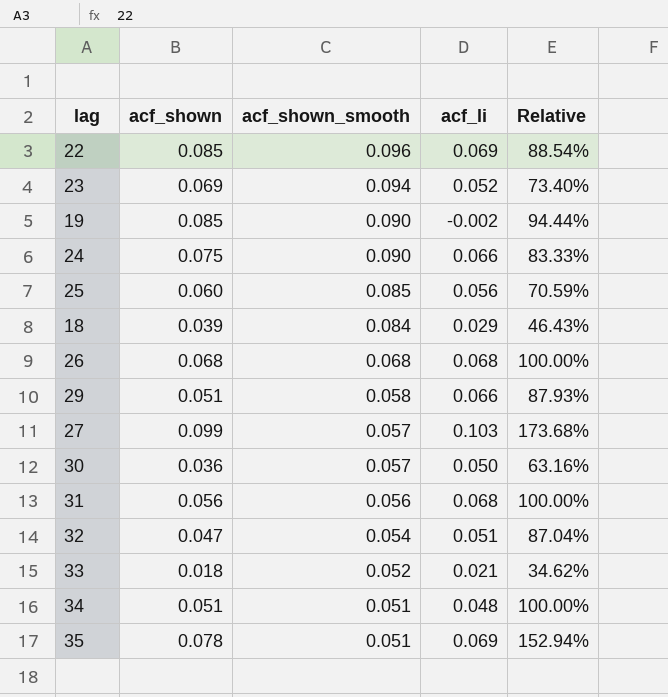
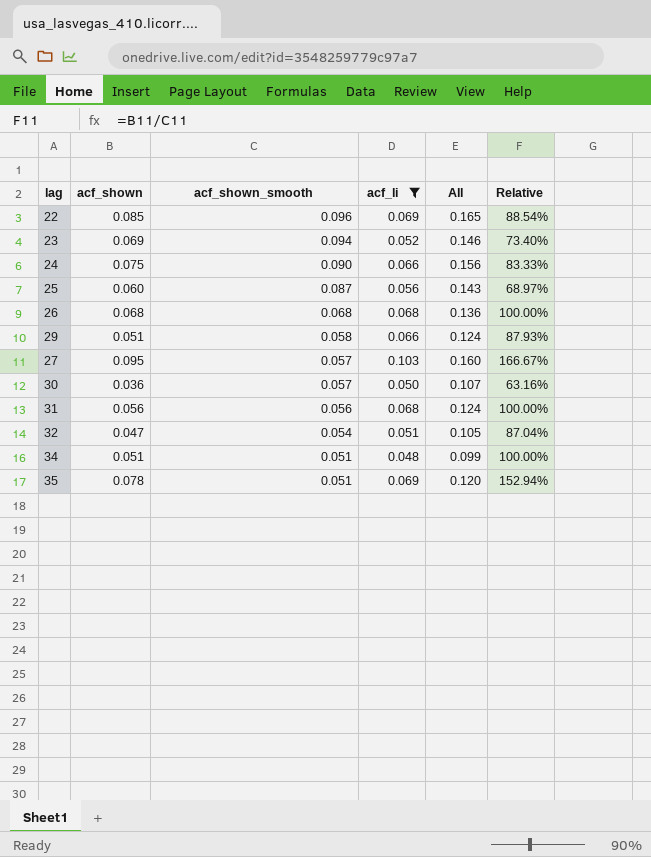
filter: none -> acf_li >= 0.048
column All | formula: none -> [acf_shown_smooth] + [acf_li]
25 | acf_shown_smooth: 0.085 -> 0.087
25 | Relative: 70.59% -> 68.97%
27 | acf_shown: 0.099 -> 0.095
27 | Relative: 173.68% -> 166.67%

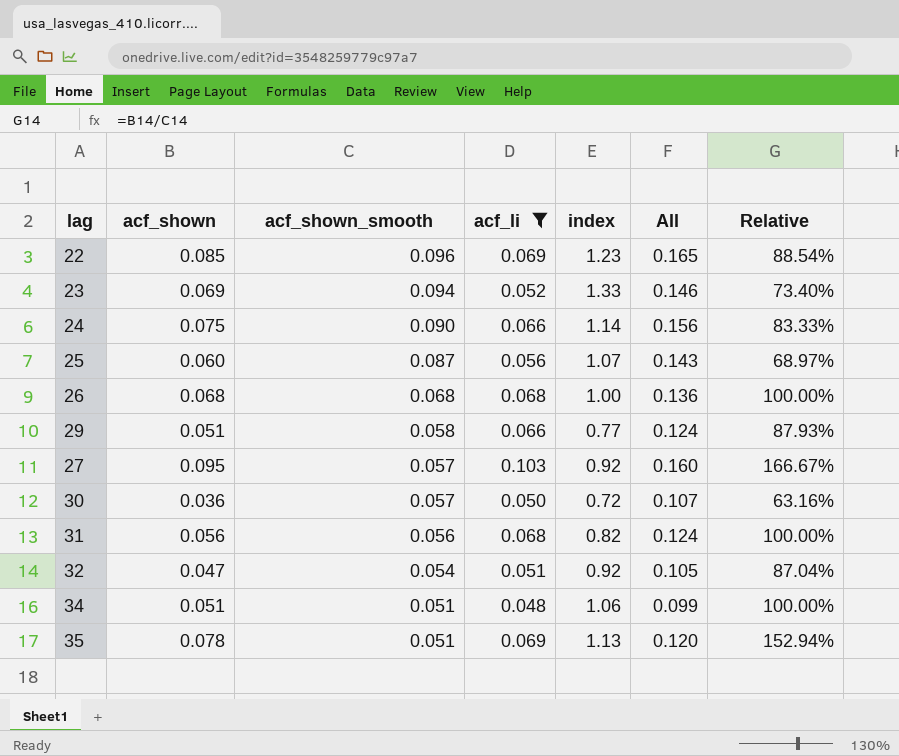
column index | formula: none -> [acf_shown] / [acf_li]

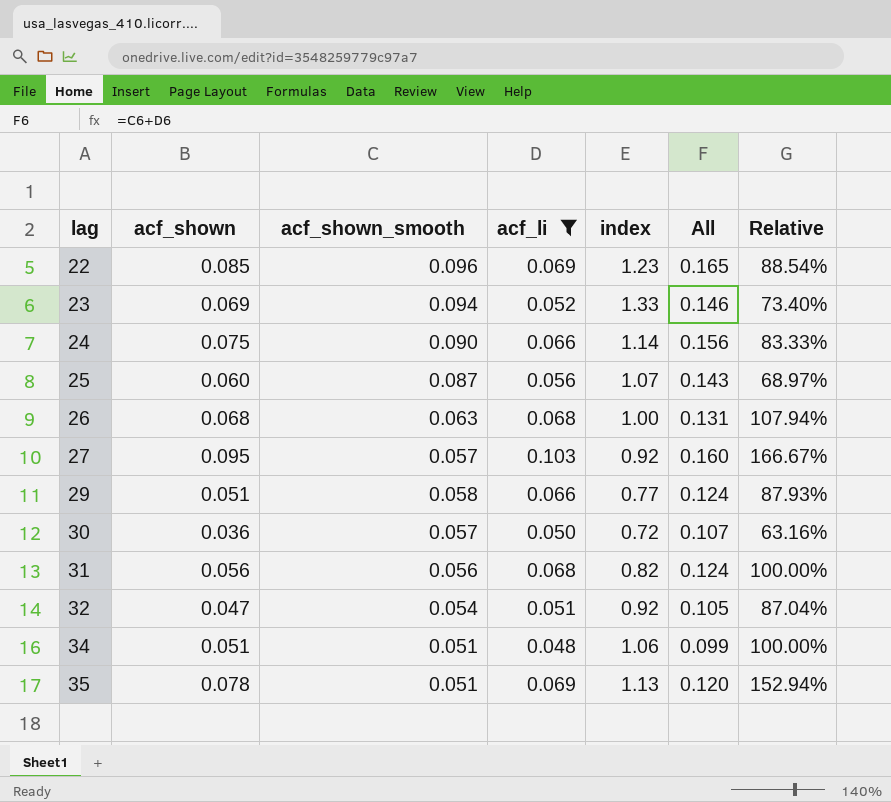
row order: acf_shown_smooth descending -> lag ascending
26 | acf_shown_smooth: 0.068 -> 0.063
26 | All: 0.136 -> 0.131
26 | Relative: 100.00% -> 107.94%

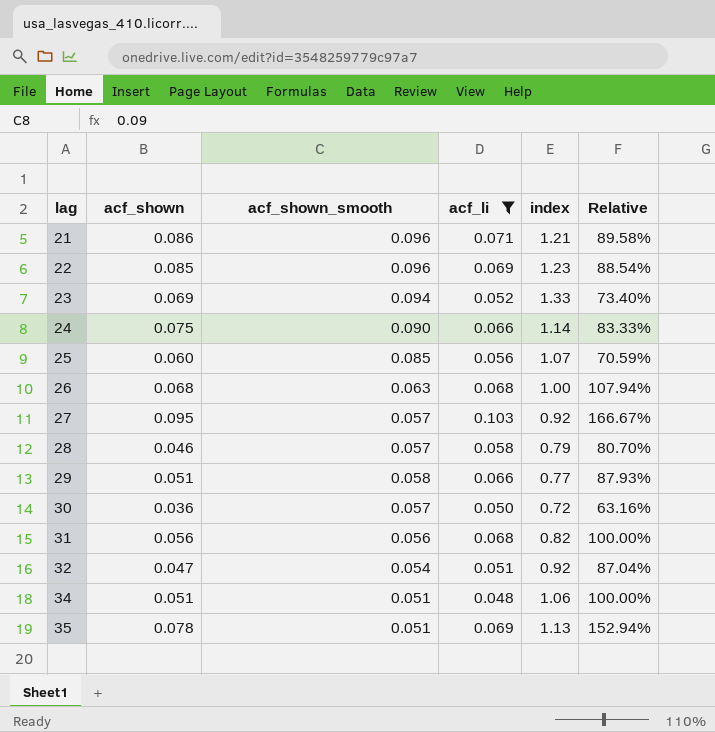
column All | formula: [acf_shown_smooth] + [acf_li] -> none
row 21: none -> 0.086 | 0.096 | 0.071 | 1.21 | 89.58%
25 | acf_shown_smooth: 0.087 -> 0.085
25 | Relative: 68.97% -> 70.59%
row 28: none -> 0.046 | 0.057 | 0.058 | 0.79 | 80.70%

